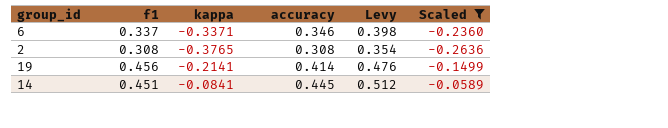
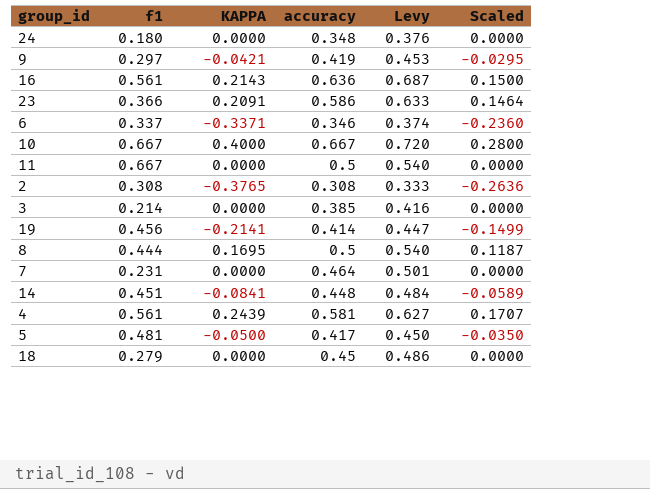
filter: Scaled <= -0.0589 -> none
column name: kappa -> KAPPA
column Levy | formula: [accuracy] * 1.15 -> [accuracy] * 1.08
14 | accuracy: 0.445 -> 0.448

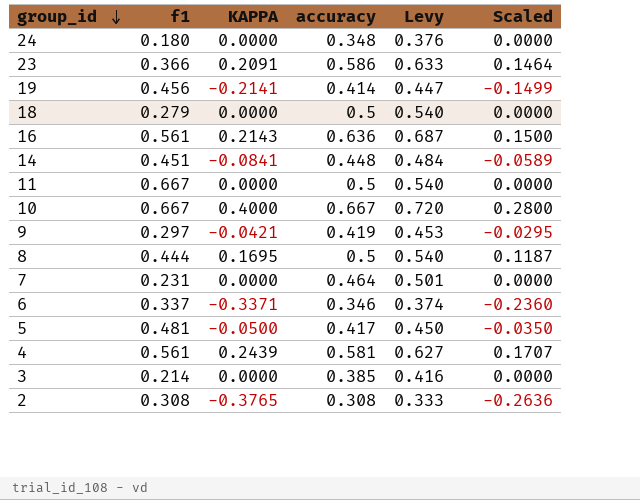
row order: none -> group_id descending
18 | accuracy: 0.45 -> 0.5
18 | Levy: 0.486 -> 0.540

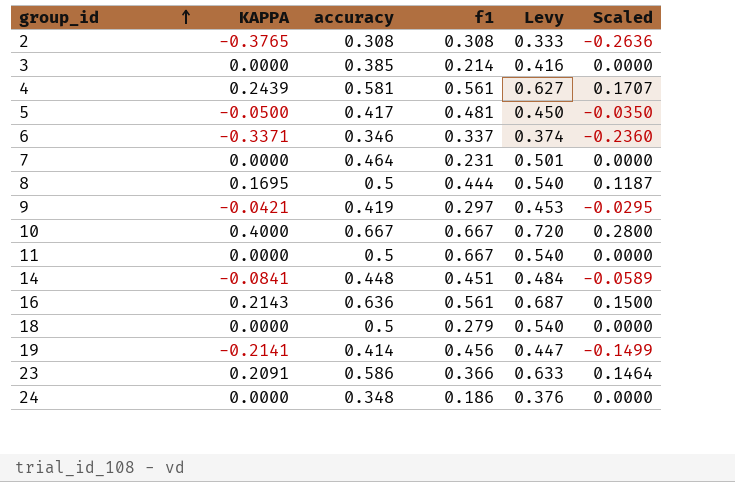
row order: group_id descending -> group_id ascending
column f1 | position: 2 -> 4
24 | f1: 0.180 -> 0.186

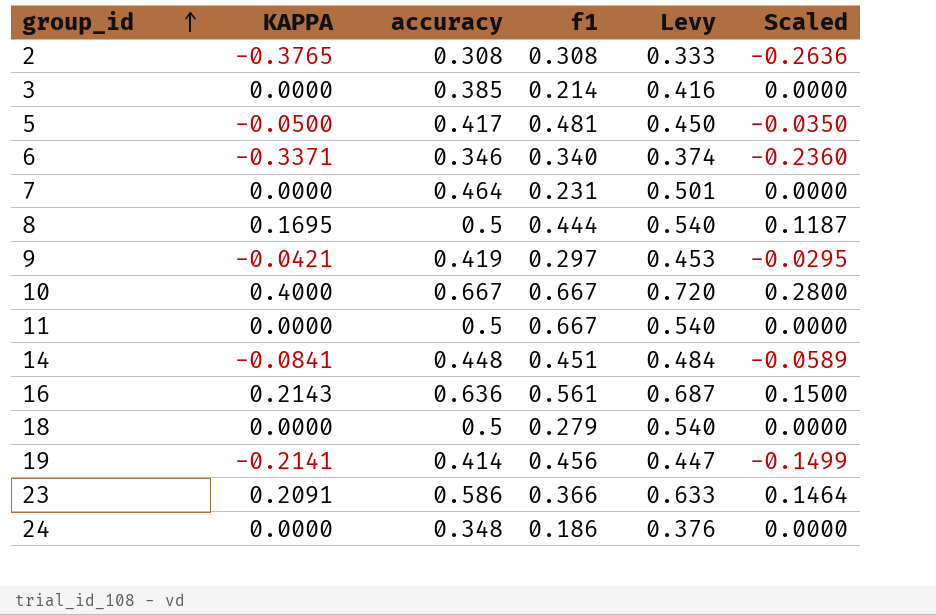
row 4: 0.2439 | 0.581 | 0.561 | 0.627 | 0.1707 -> none
6 | f1: 0.337 -> 0.340

